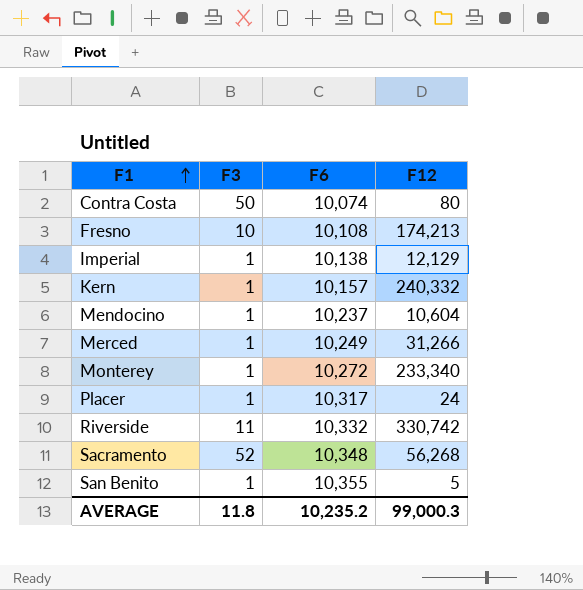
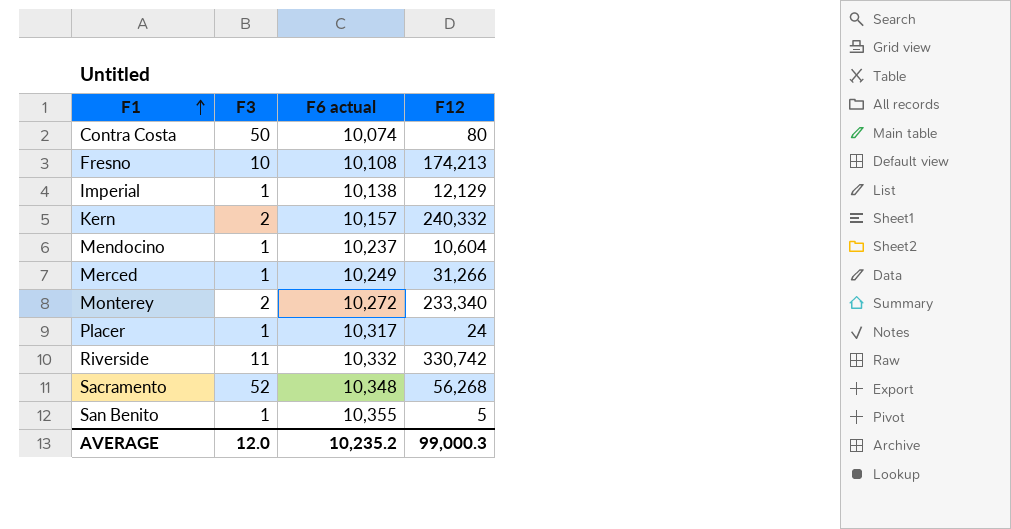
column name: F6 -> F6 actual
Kern | F3: 1 -> 2
Monterey | F3: 1 -> 2
AVERAGE | F3: 11.8 -> 12.0

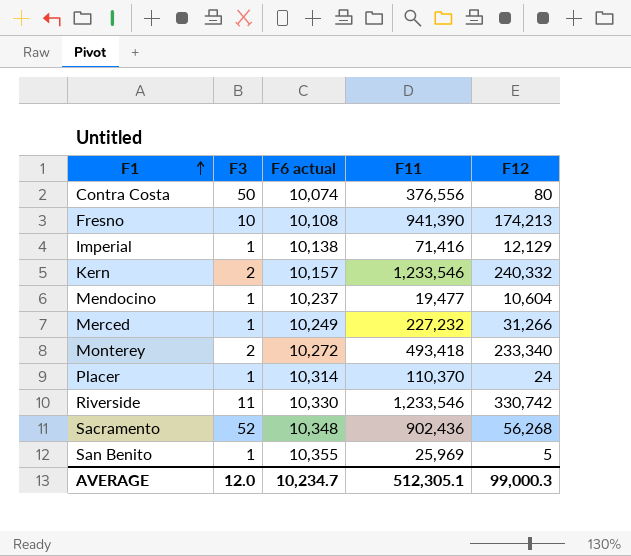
column F11 | position: none -> 4
Placer | F6 actual: 10,317 -> 10,314
Riverside | F6 actual: 10,332 -> 10,330
AVERAGE | F6 actual: 10,235.2 -> 10,234.7

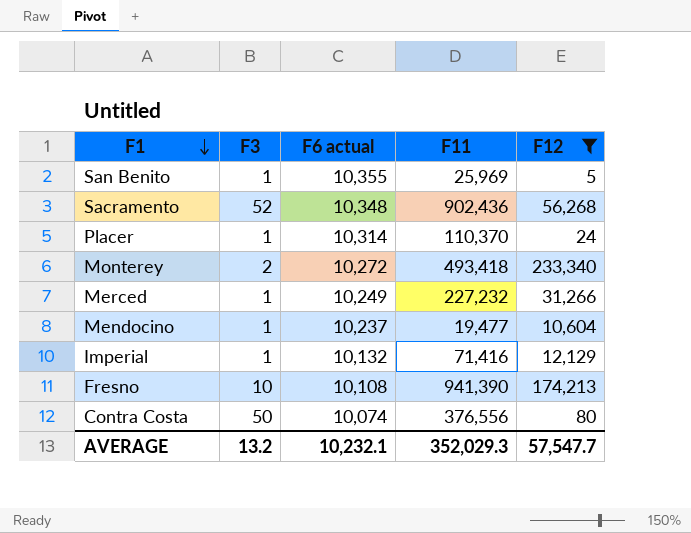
filter: none -> F12 <= 233,340
row order: F1 ascending -> F1 descending
Imperial | F6 actual: 10,138 -> 10,132
AVERAGE | F3: 12.0 -> 13.2
AVERAGE | F6 actual: 10,234.7 -> 10,232.1
AVERAGE | F11: 512,305.1 -> 352,029.3
AVERAGE | F12: 99,000.3 -> 57,547.7

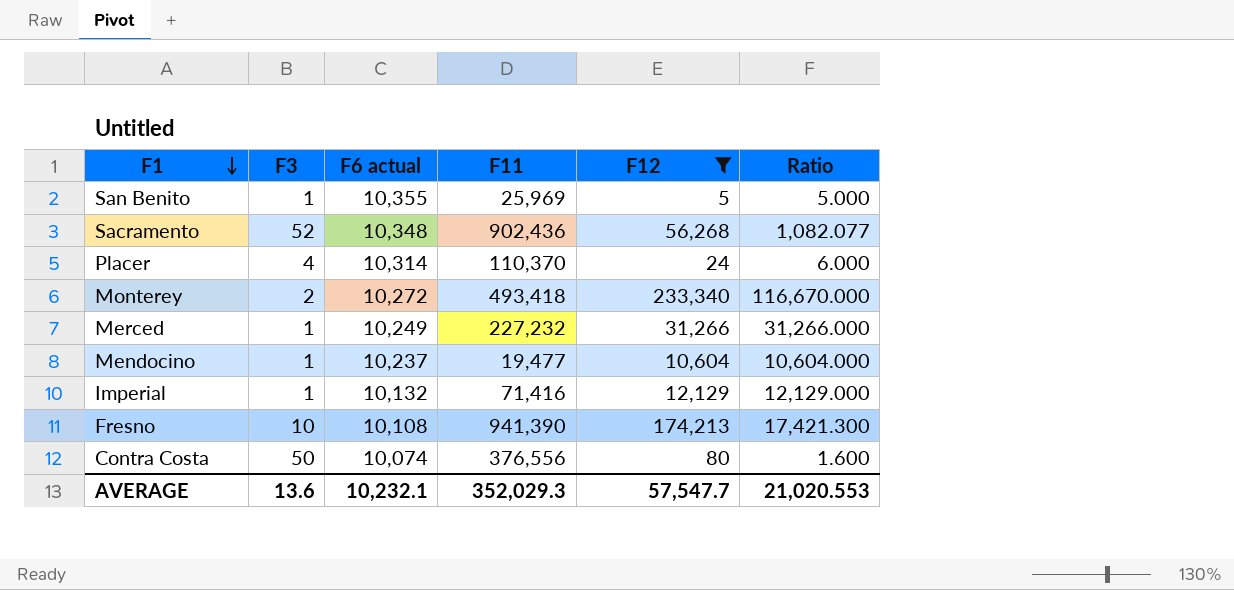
column Ratio | formula: none -> [F12] / [F3]
Placer | F3: 1 -> 4
AVERAGE | F3: 13.2 -> 13.6

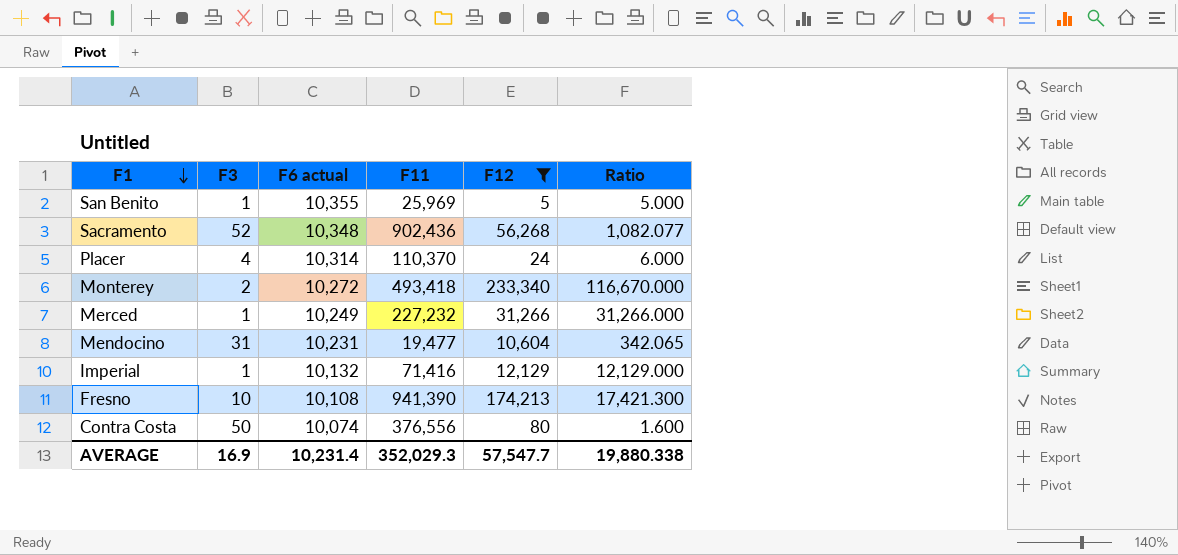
Mendocino | F3: 1 -> 31
Mendocino | F6 actual: 10,237 -> 10,231
Mendocino | Ratio: 10,604.000 -> 342.065
AVERAGE | F3: 13.6 -> 16.9
AVERAGE | F6 actual: 10,232.1 -> 10,231.4
AVERAGE | Ratio: 21,020.553 -> 19,880.338

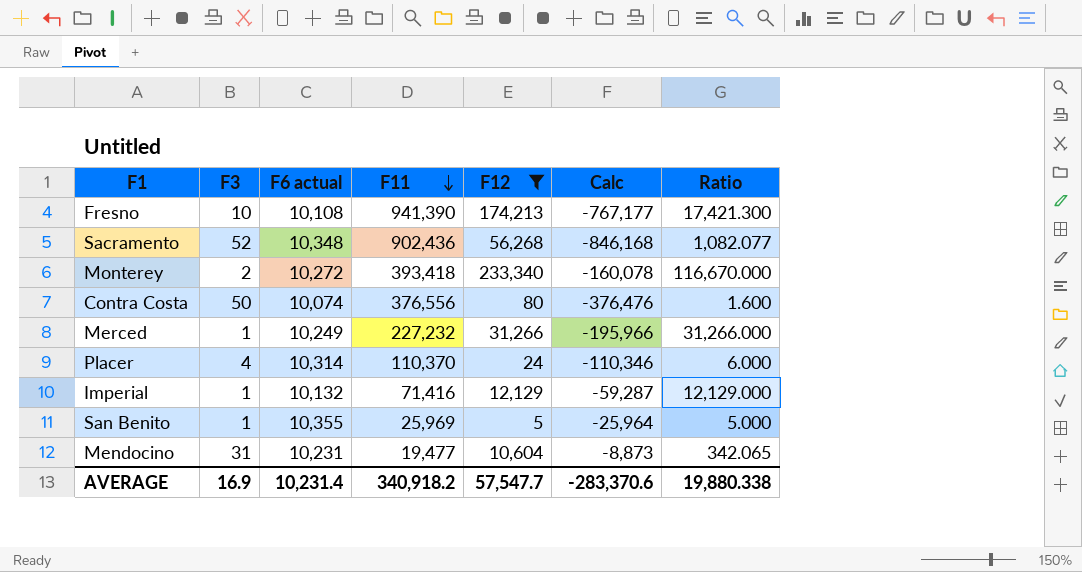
row order: F1 descending -> F11 descending
column Calc | formula: none -> [F12] - [F11]
Monterey | F11: 493,418 -> 393,418
AVERAGE | F11: 352,029.3 -> 340,918.2

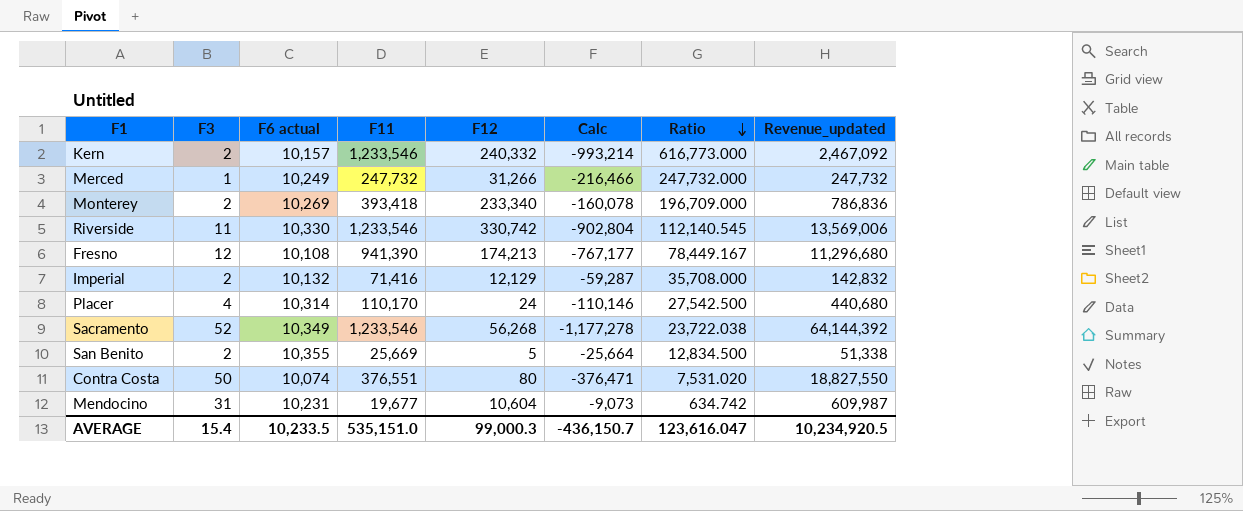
filter: F12 <= 233,340 -> none
row order: F11 descending -> Ratio descending
column Ratio | formula: [F12] / [F3] -> [F11] / [F3]
column Revenue_updated | formula: none -> [F3] * [F11]
Merced | F11: 227,232 -> 247,732
Merced | Calc: -195,966 -> -216,466
Monterey | F6 actual: 10,272 -> 10,269
Fresno | F3: 10 -> 12
Imperial | F3: 1 -> 2
Placer | F11: 110,370 -> 110,170
Placer | Calc: -110,346 -> -110,146
Sacramento | F6 actual: 10,348 -> 10,349
Sacramento | F11: 902,436 -> 1,233,546
Sacramento | Calc: -846,168 -> -1,177,278
San Benito | F3: 1 -> 2
San Benito | F11: 25,969 -> 25,669
San Benito | Calc: -25,964 -> -25,664
Contra Costa | F11: 376,556 -> 376,551
Contra Costa | Calc: -376,476 -> -376,471
Mendocino | F11: 19,477 -> 19,677
Mendocino | Calc: -8,873 -> -9,073
AVERAGE | F3: 16.9 -> 15.4
AVERAGE | F6 actual: 10,231.4 -> 10,233.5
AVERAGE | F11: 340,918.2 -> 535,151.0
AVERAGE | F12: 57,547.7 -> 99,000.3
AVERAGE | Calc: -283,370.6 -> -436,150.7
AVERAGE | Ratio: 19,880.338 -> 123,616.047

